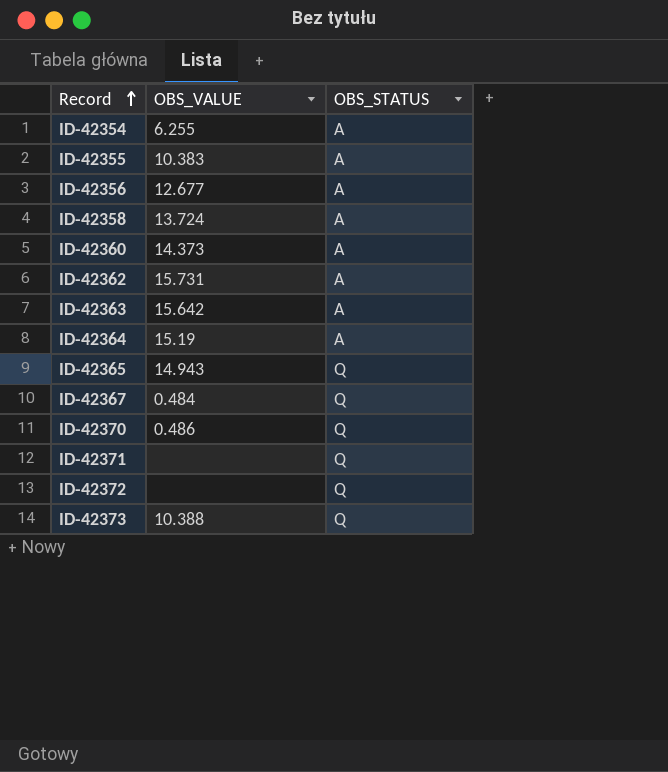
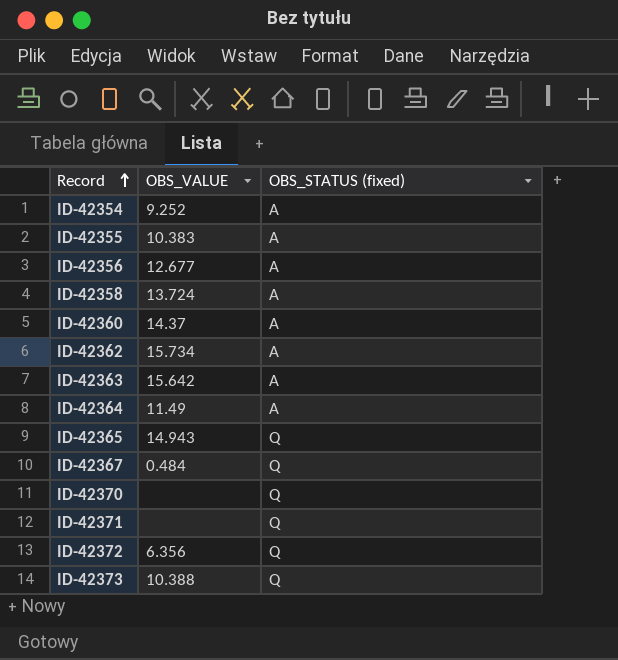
column name: OBS_STATUS -> OBS_STATUS (fixed)
ID-42354 | OBS_VALUE: 6.255 -> 9.252
ID-42360 | OBS_VALUE: 14.373 -> 14.37
ID-42362 | OBS_VALUE: 15.731 -> 15.734
ID-42364 | OBS_VALUE: 15.19 -> 11.49
ID-42370 | OBS_VALUE: 0.486 -> none
ID-42372 | OBS_VALUE: none -> 6.356

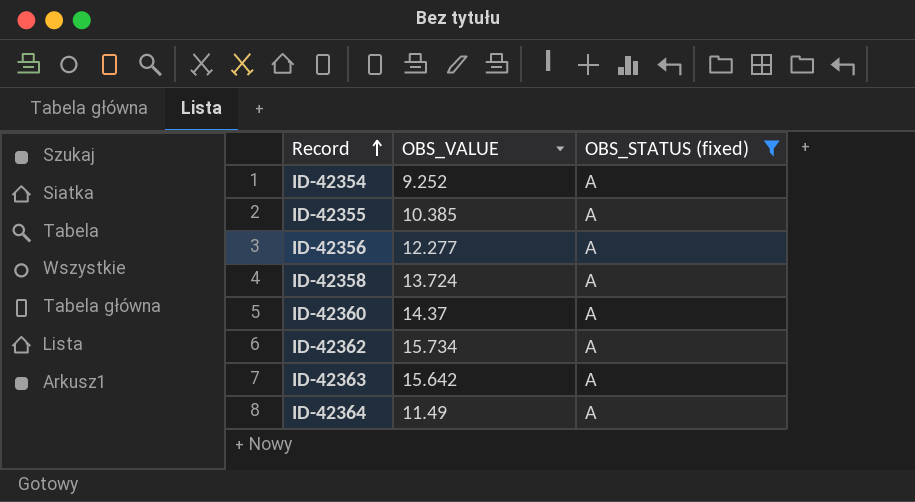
filter: none -> OBS_STATUS (fixed) = A
ID-42355 | OBS_VALUE: 10.383 -> 10.385
ID-42356 | OBS_VALUE: 12.677 -> 12.277

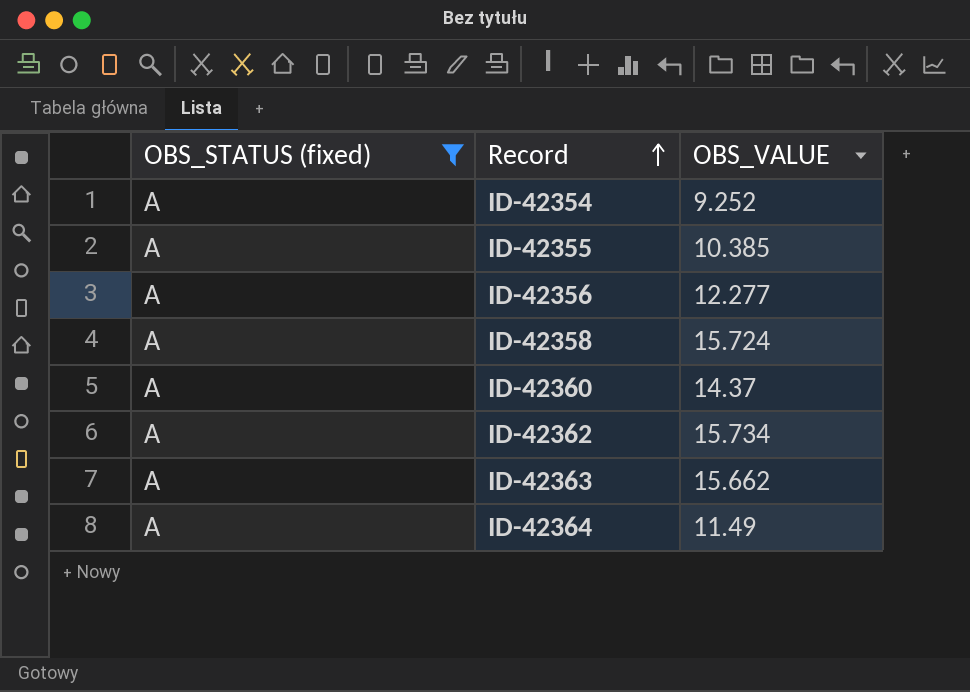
column OBS_STATUS (fixed) | position: 3 -> 1
ID-42358 | OBS_VALUE: 13.724 -> 15.724
ID-42363 | OBS_VALUE: 15.642 -> 15.662

